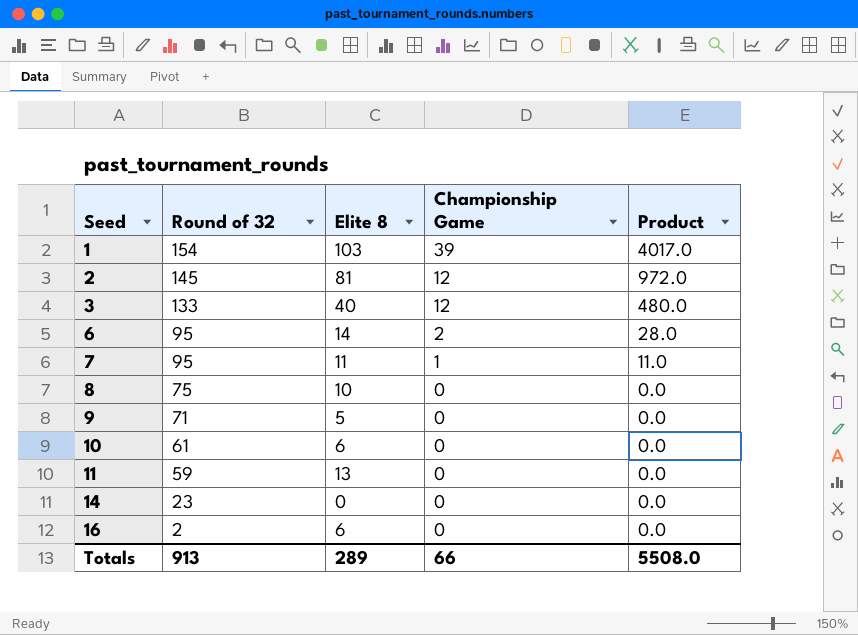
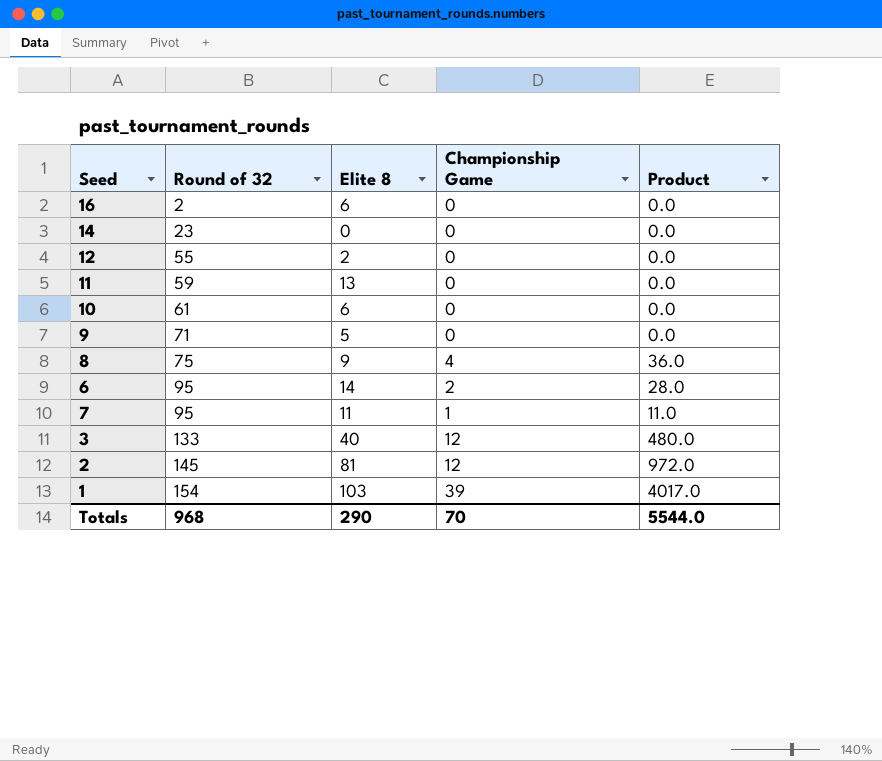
row order: Seed ascending -> Round of 32 ascending
row 12: none -> 55 | 2 | 0 | 0.0
8 | Elite 8: 10 -> 9
8 | Championship Game: 0 -> 4
8 | Product: 0.0 -> 36.0
Totals | Round of 32: 913 -> 968
Totals | Elite 8: 289 -> 290
Totals | Championship Game: 66 -> 70
Totals | Product: 5508.0 -> 5544.0

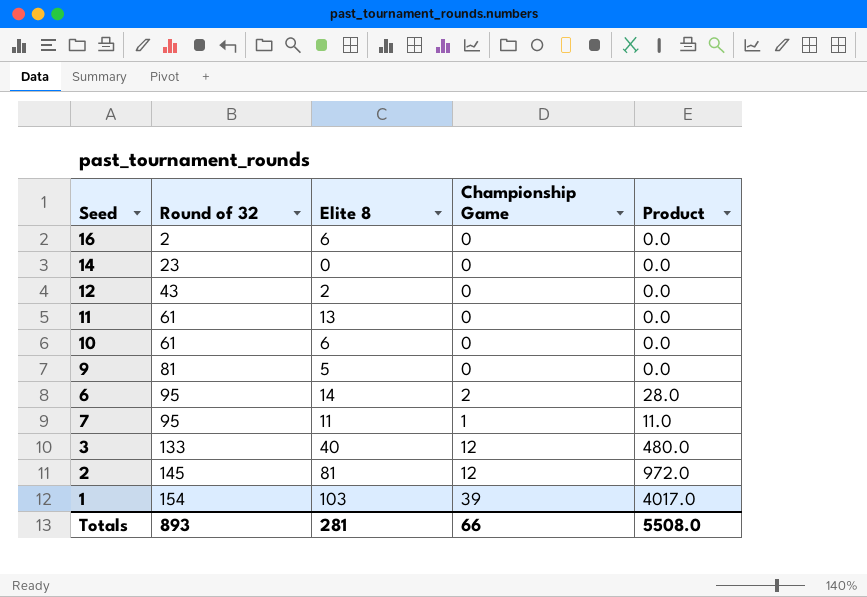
row 8: 75 | 9 | 4 | 36.0 -> none
12 | Round of 32: 55 -> 43
11 | Round of 32: 59 -> 61
9 | Round of 32: 71 -> 81
Totals | Round of 32: 968 -> 893
Totals | Elite 8: 290 -> 281
Totals | Championship Game: 70 -> 66
Totals | Product: 5544.0 -> 5508.0

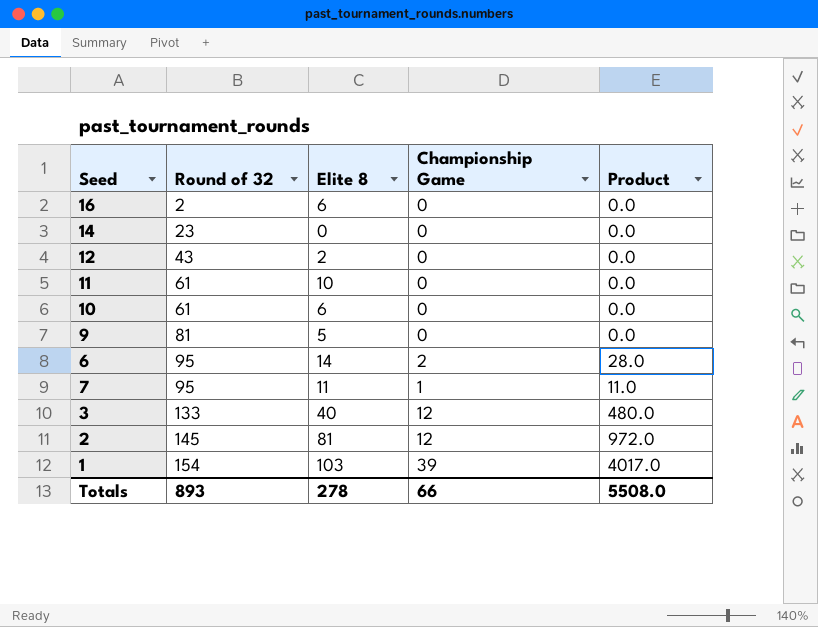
11 | Elite 8: 13 -> 10
Totals | Elite 8: 281 -> 278

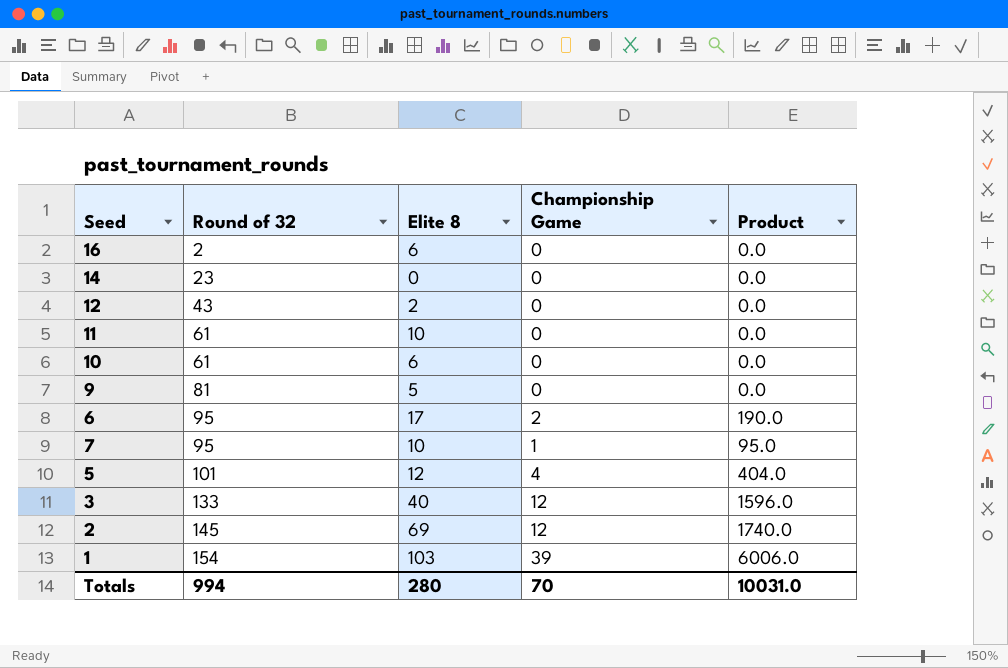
column Product | formula: [Elite 8] * [Championship Game] -> [Round of 32] * [Championship Game]
6 | Elite 8: 14 -> 17
7 | Elite 8: 11 -> 10
row 5: none -> 101 | 12 | 4 | 404.0
2 | Elite 8: 81 -> 69
Totals | Round of 32: 893 -> 994
Totals | Elite 8: 278 -> 280
Totals | Championship Game: 66 -> 70
Totals | Product: 5508.0 -> 10031.0

